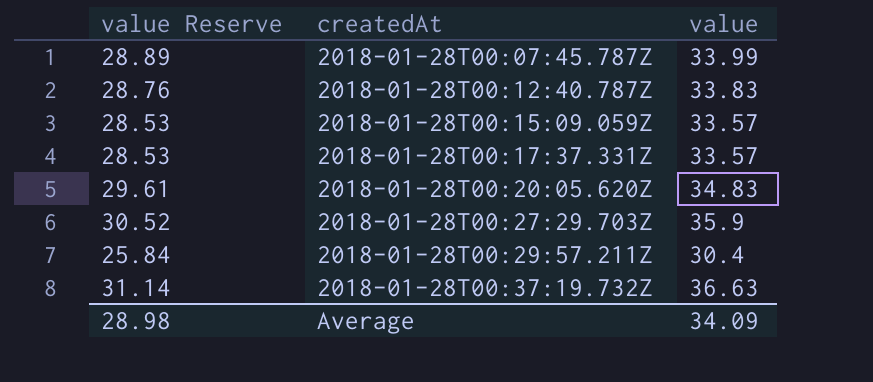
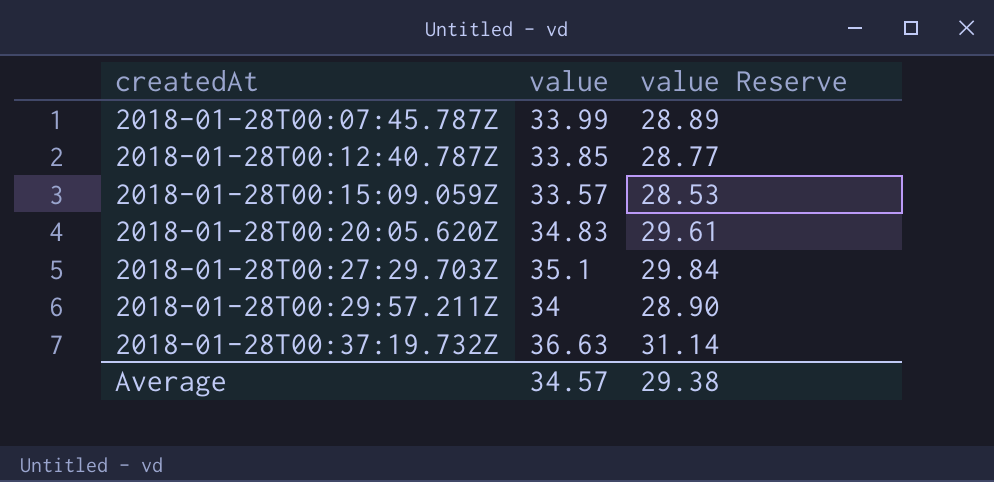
column value Reserve | position: 1 -> 3
row 2018-01-28T00:17:37.331Z: 28.53 | 33.57 -> none
2018-01-28T00:12:40.787Z | value: 33.83 -> 33.85
2018-01-28T00:12:40.787Z | value Reserve: 28.76 -> 28.77
2018-01-28T00:27:29.703Z | value: 35.9 -> 35.1
2018-01-28T00:27:29.703Z | value Reserve: 30.52 -> 29.84
2018-01-28T00:29:57.211Z | value: 30.4 -> 34
2018-01-28T00:29:57.211Z | value Reserve: 25.84 -> 28.90
Average | value: 34.09 -> 34.57
Average | value Reserve: 28.98 -> 29.38

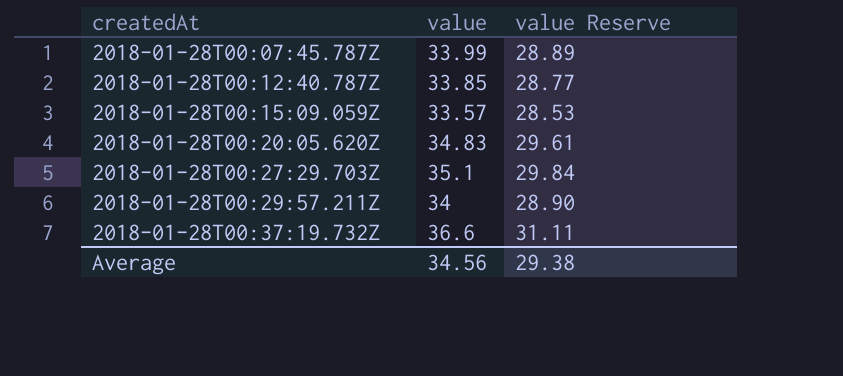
2018-01-28T00:37:19.732Z | value: 36.63 -> 36.6
2018-01-28T00:37:19.732Z | value Reserve: 31.14 -> 31.11
Average | value: 34.57 -> 34.56

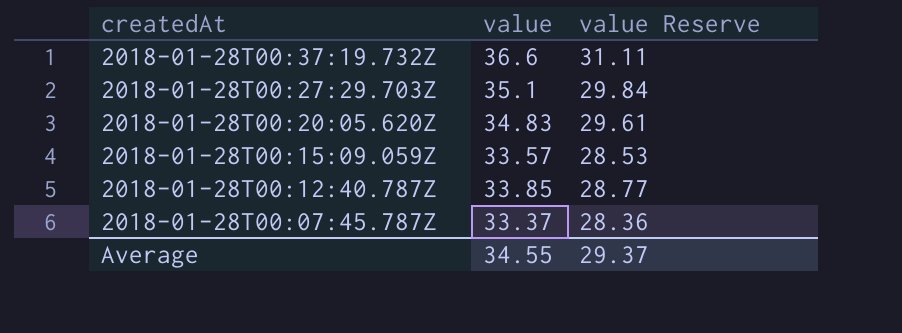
row order: createdAt ascending -> createdAt descending
row 2018-01-28T00:29:57.211Z: 34 | 28.90 -> none
2018-01-28T00:07:45.787Z | value: 33.99 -> 33.37
2018-01-28T00:07:45.787Z | value Reserve: 28.89 -> 28.36
Average | value: 34.56 -> 34.55
Average | value Reserve: 29.38 -> 29.37

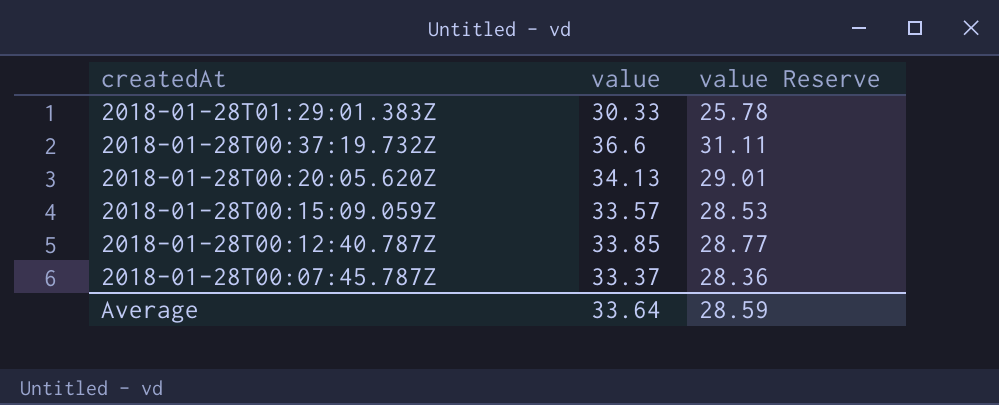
row 2018-01-28T00:27:29.703Z: 35.1 | 29.84 -> none
row 2018-01-28T01:29:01.383Z: none -> 30.33 | 25.78
2018-01-28T00:20:05.620Z | value: 34.83 -> 34.13
2018-01-28T00:20:05.620Z | value Reserve: 29.61 -> 29.01
Average | value: 34.55 -> 33.64
Average | value Reserve: 29.37 -> 28.59

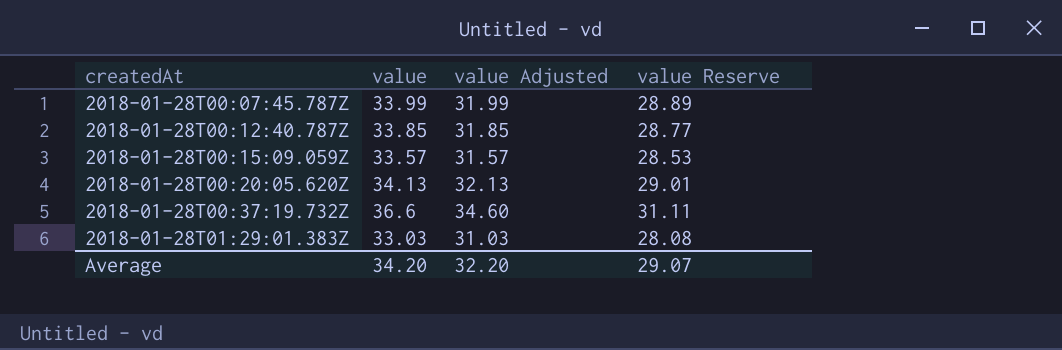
row order: createdAt descending -> createdAt ascending
column value Adjusted | formula: none -> [value] - 2
2018-01-28T00:07:45.787Z | value: 33.37 -> 33.99
2018-01-28T00:07:45.787Z | value Reserve: 28.36 -> 28.89
2018-01-28T01:29:01.383Z | value: 30.33 -> 33.03
2018-01-28T01:29:01.383Z | value Reserve: 25.78 -> 28.08
Average | value: 33.64 -> 34.20
Average | value Reserve: 28.59 -> 29.07

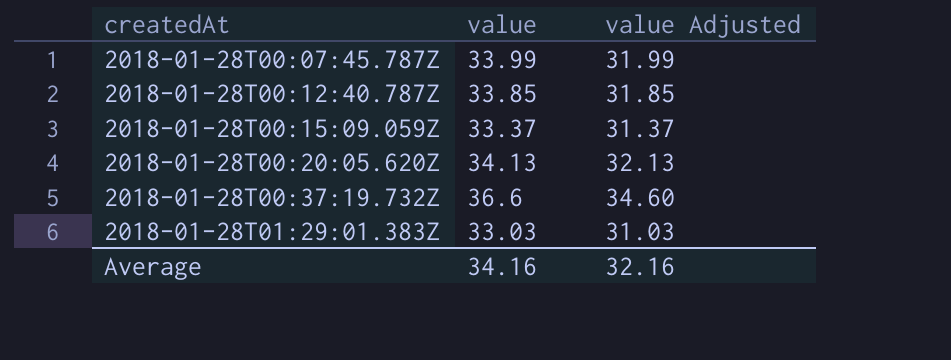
column value Reserve | formula: [value] * 0.85 -> none
2018-01-28T00:15:09.059Z | value: 33.57 -> 33.37
2018-01-28T00:15:09.059Z | value Adjusted: 31.57 -> 31.37
Average | value: 34.20 -> 34.16
Average | value Adjusted: 32.20 -> 32.16

